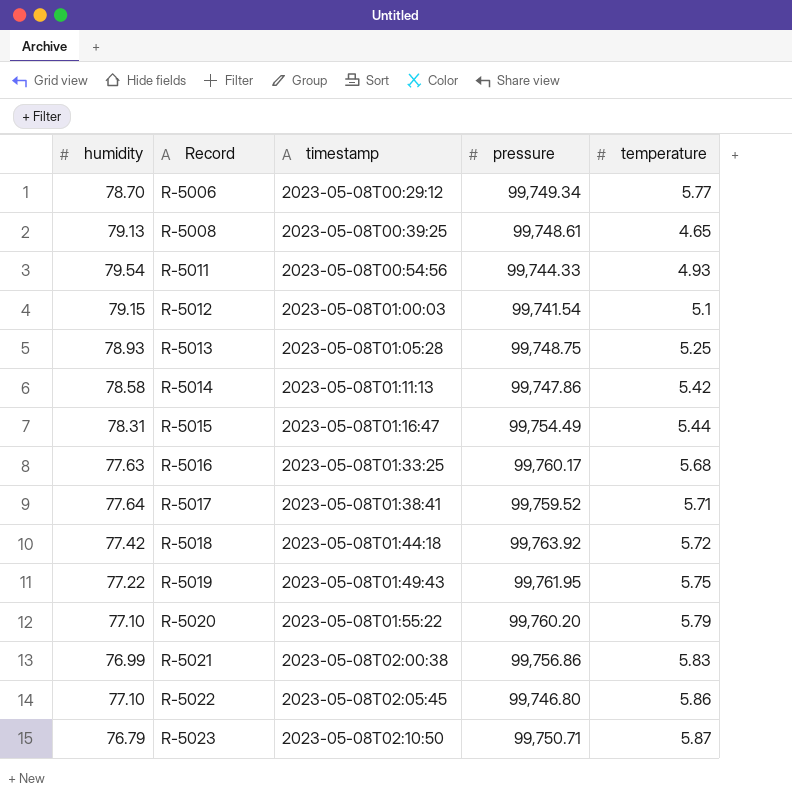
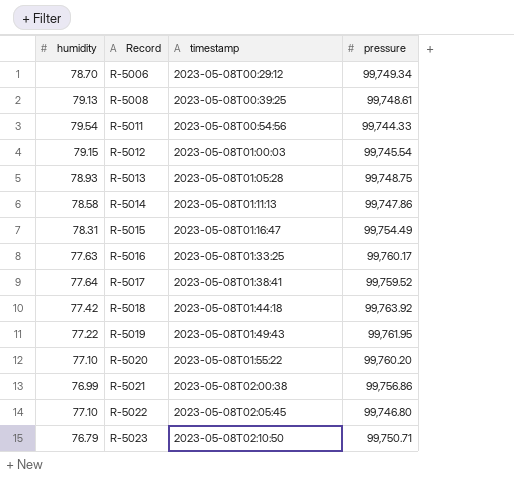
column temperature | position: 5 -> none
R-5012 | pressure: 99,741.54 -> 99,745.54

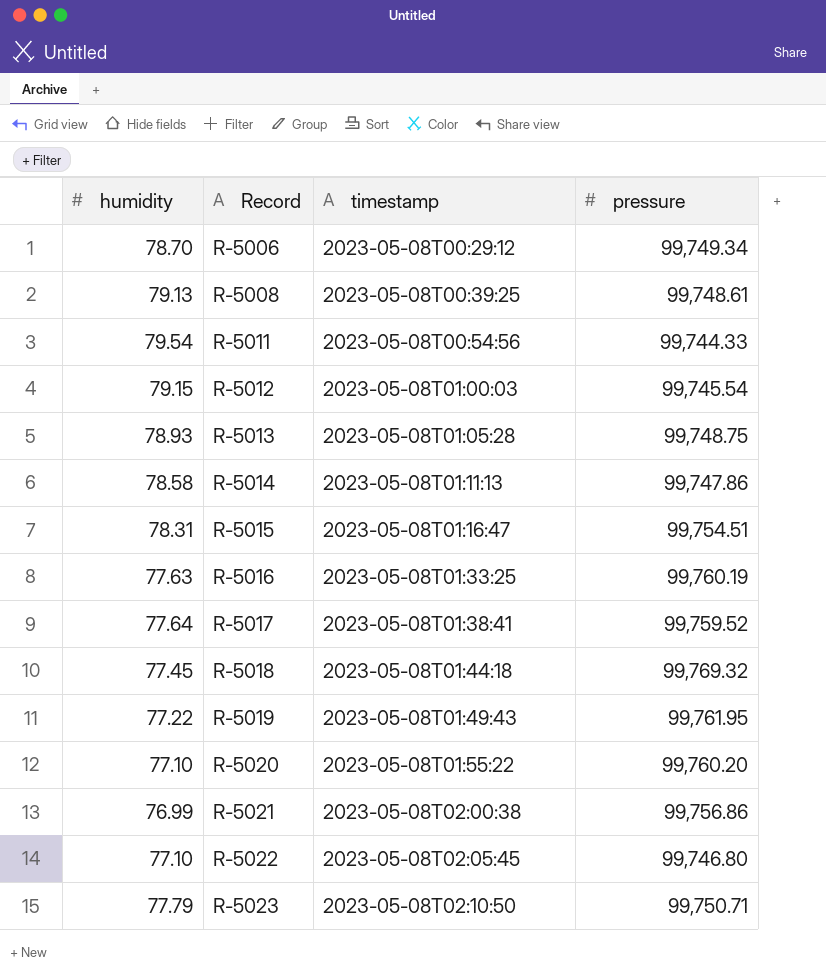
R-5015 | pressure: 99,754.49 -> 99,754.51
R-5016 | pressure: 99,760.17 -> 99,760.19
R-5018 | humidity: 77.42 -> 77.45
R-5018 | pressure: 99,763.92 -> 99,769.32
R-5023 | humidity: 76.79 -> 77.79

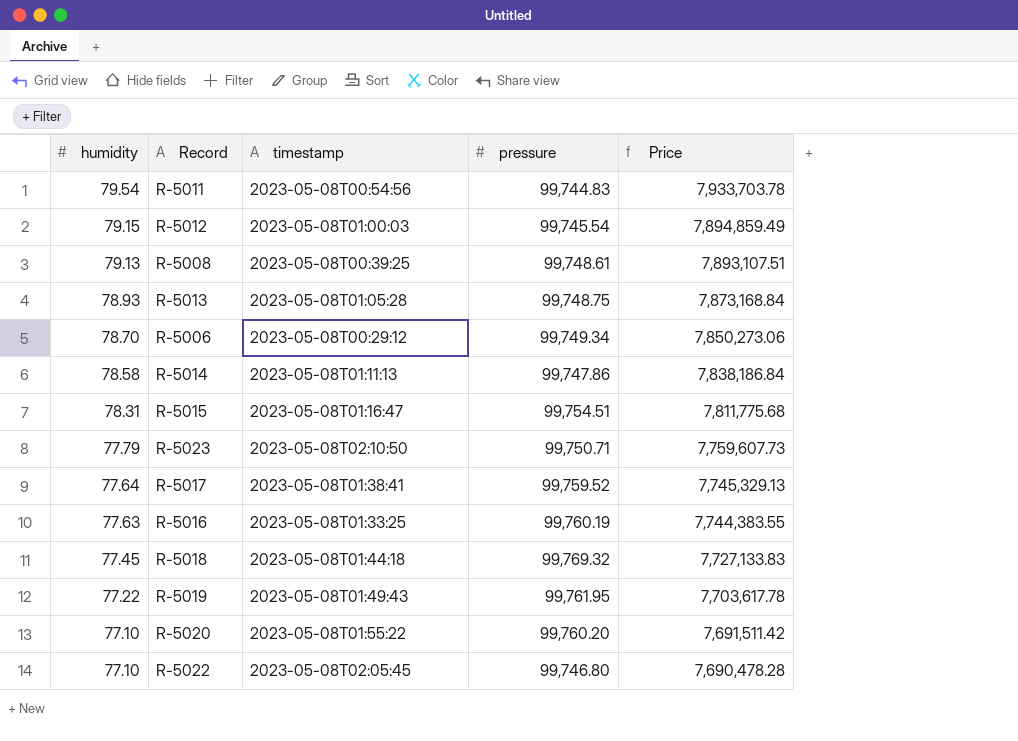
row order: Record ascending -> humidity descending
column Price | formula: none -> [humidity] * [pressure]
row R-5021: 76.99 | 2023-05-08T02:00:38 | 99,756.86 -> none
R-5011 | pressure: 99,744.33 -> 99,744.83

